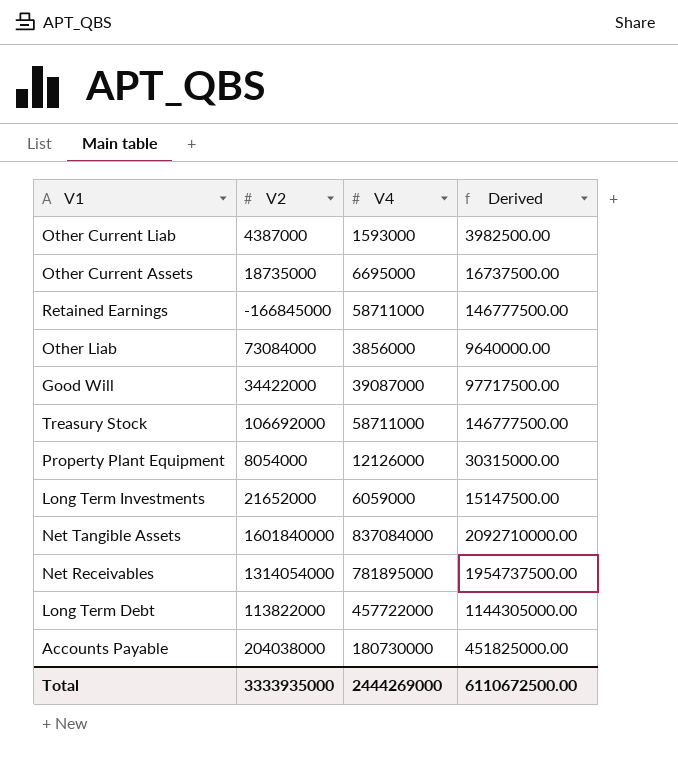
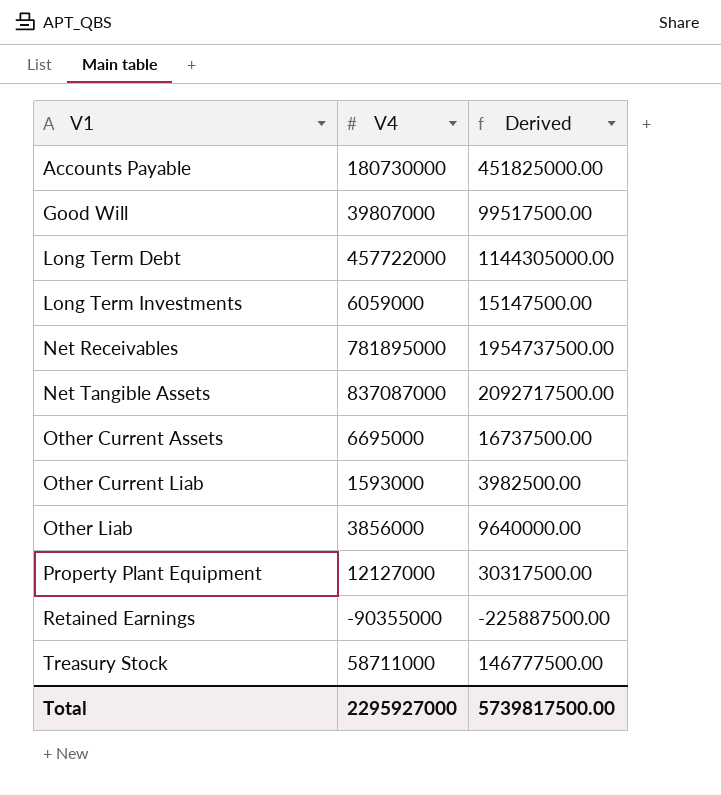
row order: none -> V1 ascending
column V2 | position: 2 -> none
Good Will | V4: 39087000 -> 39807000
Good Will | Derived: 97717500.00 -> 99517500.00
Net Tangible Assets | V4: 837084000 -> 837087000
Net Tangible Assets | Derived: 2092710000.00 -> 2092717500.00
Property Plant Equipment | V4: 12126000 -> 12127000
Property Plant Equipment | Derived: 30315000.00 -> 30317500.00
Retained Earnings | V4: 58711000 -> -90355000
Retained Earnings | Derived: 146777500.00 -> -225887500.00
Total | V4: 2444269000 -> 2295927000
Total | Derived: 6110672500.00 -> 5739817500.00

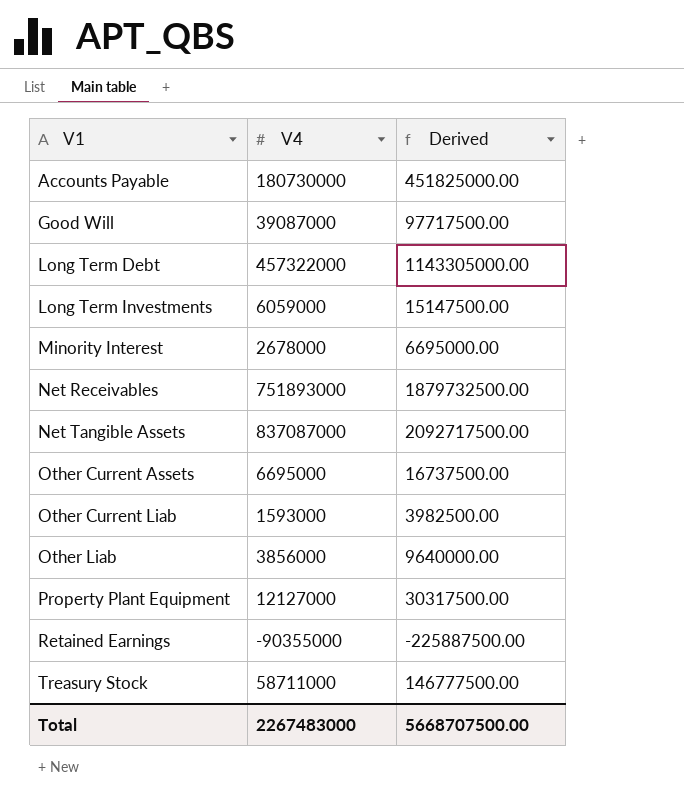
Good Will | V4: 39807000 -> 39087000
Good Will | Derived: 99517500.00 -> 97717500.00
Long Term Debt | V4: 457722000 -> 457322000
Long Term Debt | Derived: 1144305000.00 -> 1143305000.00
row Minority Interest: none -> 2678000 | 6695000.00
Net Receivables | V4: 781895000 -> 751893000
Net Receivables | Derived: 1954737500.00 -> 1879732500.00
Total | V4: 2295927000 -> 2267483000
Total | Derived: 5739817500.00 -> 5668707500.00

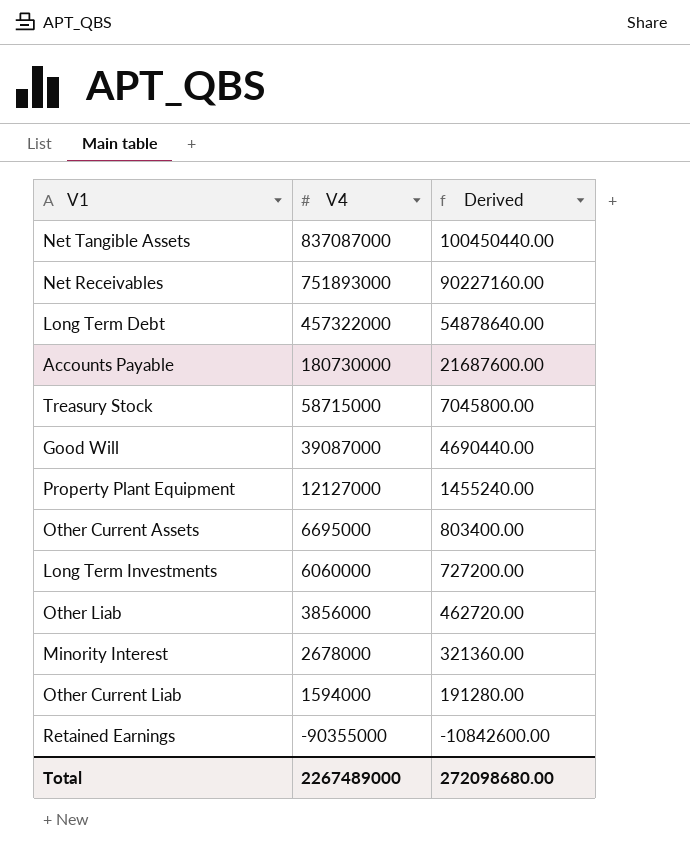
row order: V1 ascending -> V4 descending
column Derived | formula: [V4] * 2.5 -> [V4] * 0.12
Treasury Stock | V4: 58711000 -> 58715000
Long Term Investments | V4: 6059000 -> 6060000
Other Current Liab | V4: 1593000 -> 1594000
Total | V4: 2267483000 -> 2267489000
Total | Derived: 5668707500.00 -> 272098680.00

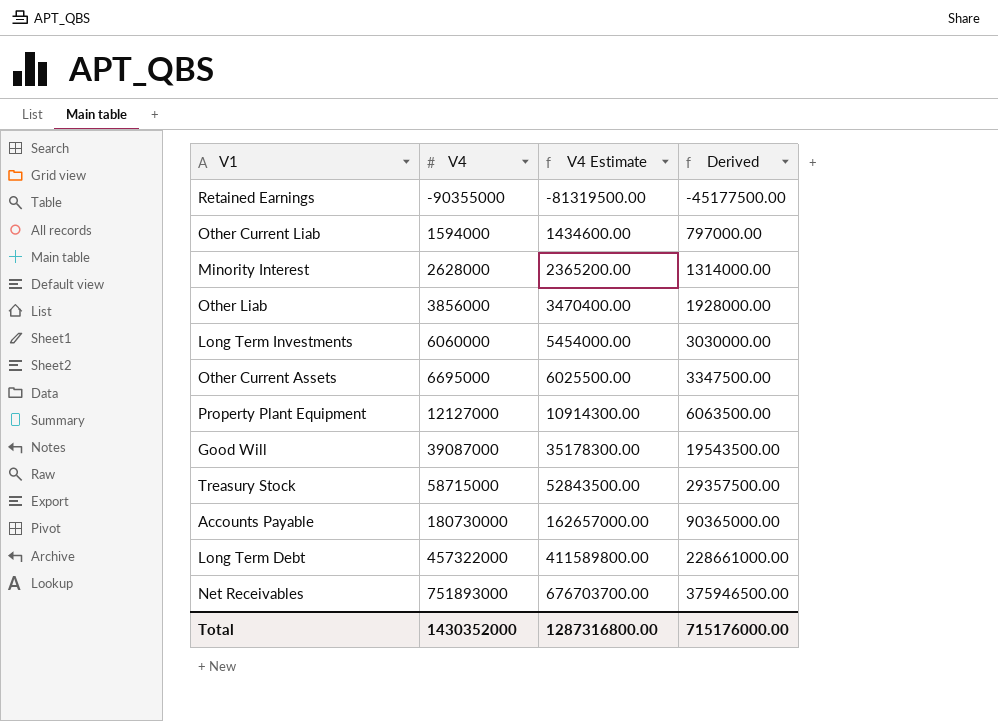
row order: V4 descending -> V4 ascending
column V4 Estimate | formula: none -> [V4] * 0.9
column Derived | formula: [V4] * 0.12 -> [V4] * 0.5
row Net Tangible Assets: 837087000 | 100450440.00 -> none
Minority Interest | V4: 2678000 -> 2628000
Total | V4: 2267489000 -> 1430352000
Total | Derived: 272098680.00 -> 715176000.00

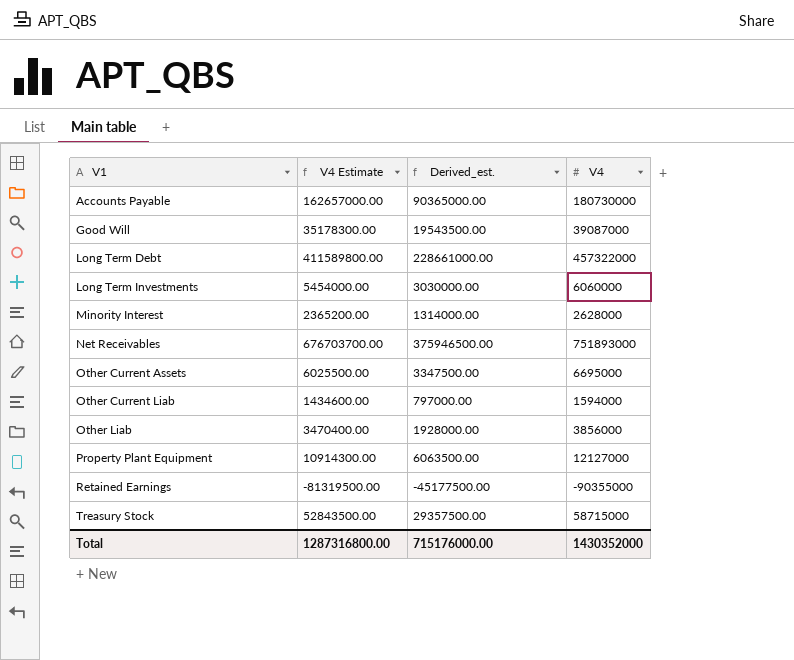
row order: V4 ascending -> V1 ascending
column name: Derived -> Derived_est.
column V4 | position: 2 -> 4

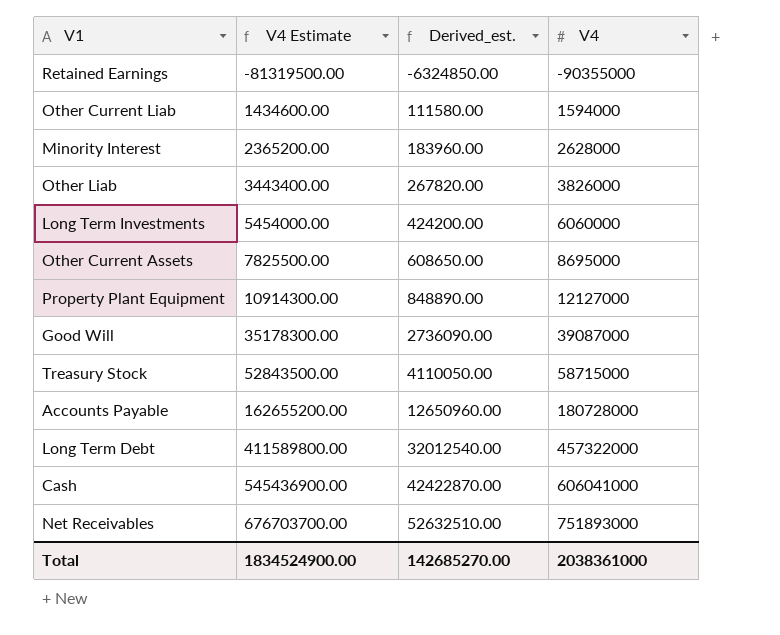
row order: V1 ascending -> V4 Estimate ascending
column Derived_est. | formula: [V4] * 0.5 -> [V4] * 0.07
Other Liab | V4 Estimate: 3470400.00 -> 3443400.00
Other Liab | V4: 3856000 -> 3826000
Other Current Assets | V4 Estimate: 6025500.00 -> 7825500.00
Other Current Assets | V4: 6695000 -> 8695000
Accounts Payable | V4 Estimate: 162657000.00 -> 162655200.00
Accounts Payable | V4: 180730000 -> 180728000
row Cash: none -> 545436900.00 | 42422870.00 | 606041000
Total | V4 Estimate: 1287316800.00 -> 1834524900.00
Total | Derived_est.: 715176000.00 -> 142685270.00
Total | V4: 1430352000 -> 2038361000

